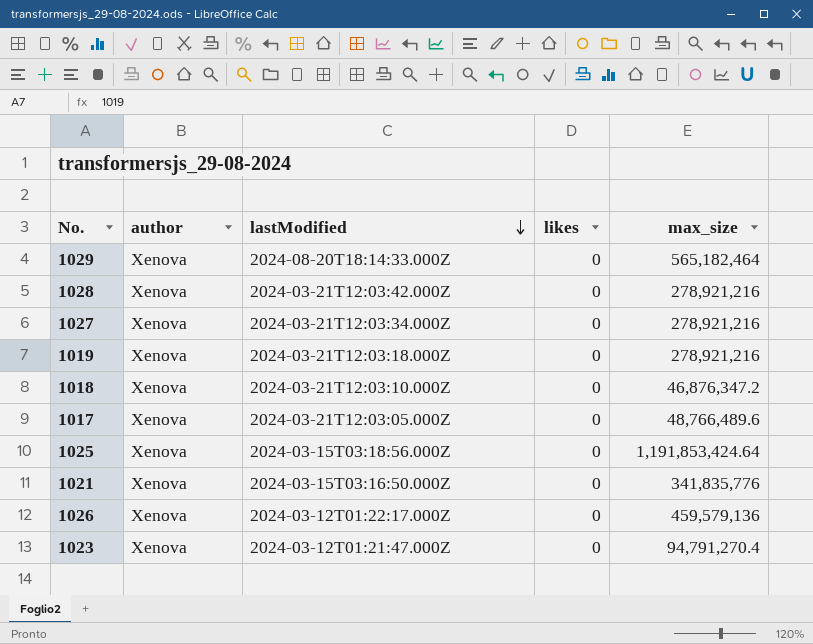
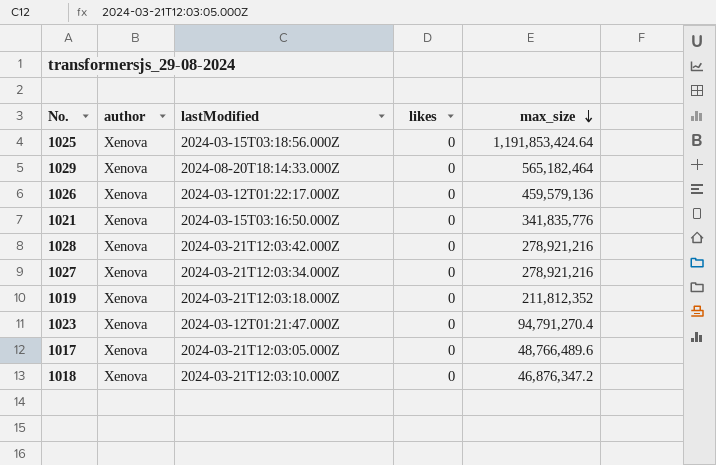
row order: lastModified descending -> max_size descending
1019 | max_size: 278,921,216 -> 211,812,352

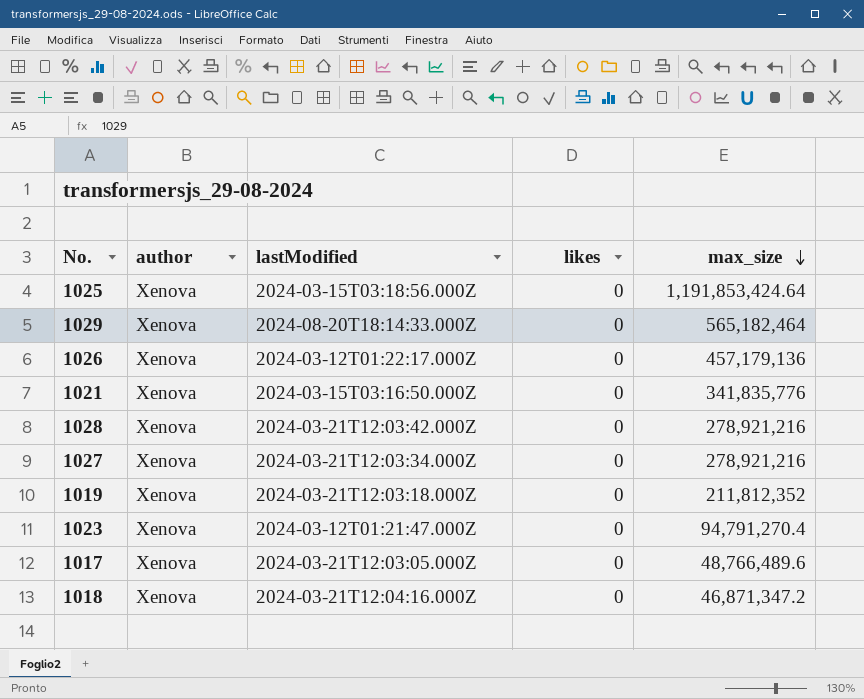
1026 | max_size: 459,579,136 -> 457,179,136
1018 | lastModified: 2024-03-21T12:03:10.000Z -> 2024-03-21T12:04:16.000Z
1018 | max_size: 46,876,347.2 -> 46,871,347.2

